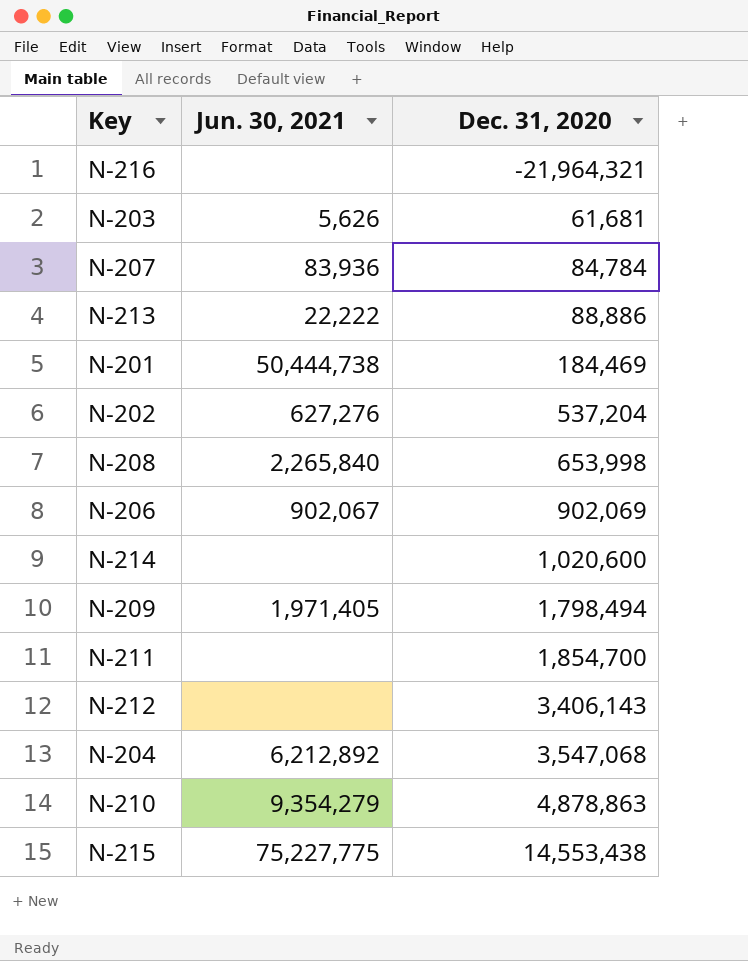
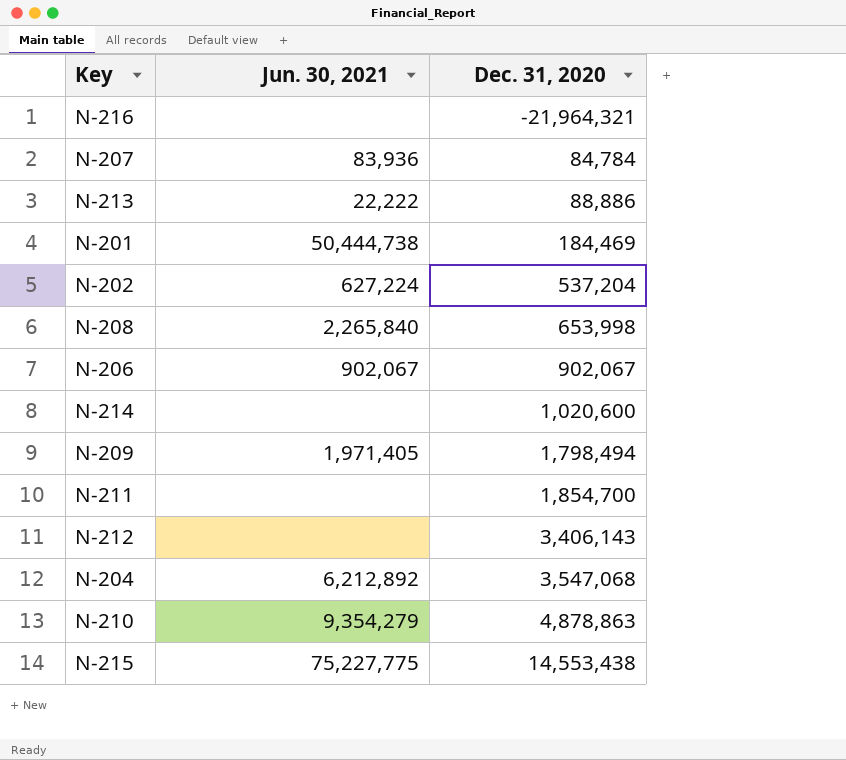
row N-203: 5,626 | 61,681 -> none
N-202 | Jun. 30, 2021: 627,276 -> 627,224
N-206 | Dec. 31, 2020: 902,069 -> 902,067

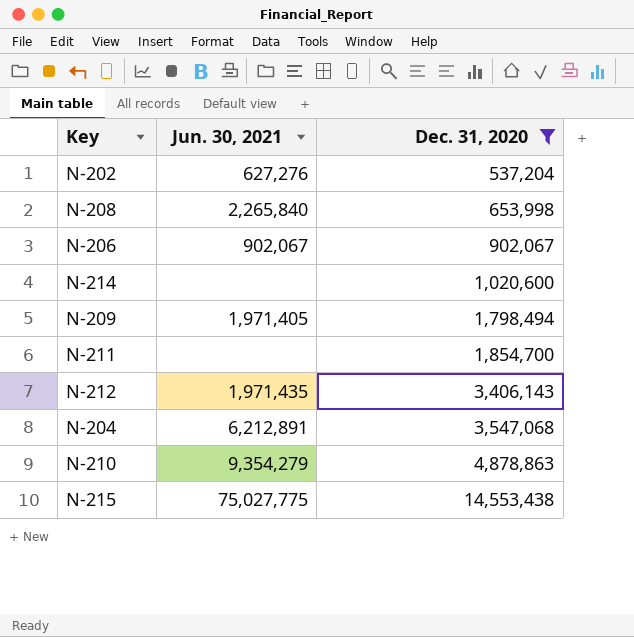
filter: none -> Dec. 31, 2020 >= 537,204
N-202 | Jun. 30, 2021: 627,224 -> 627,276
N-212 | Jun. 30, 2021: none -> 1,971,435
N-204 | Jun. 30, 2021: 6,212,892 -> 6,212,891
N-215 | Jun. 30, 2021: 75,227,775 -> 75,027,775

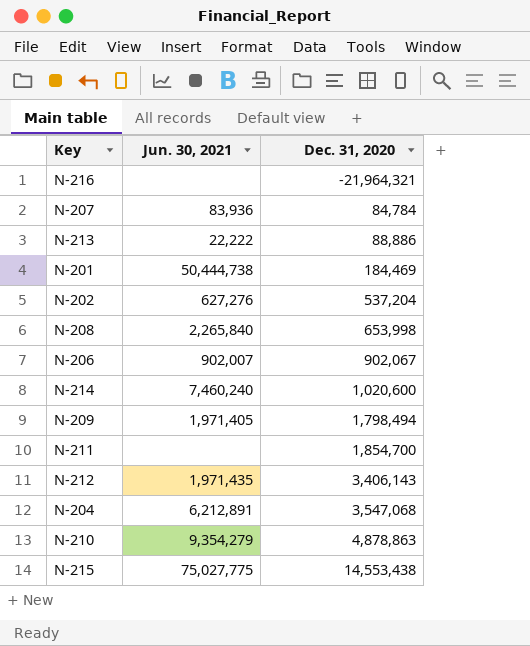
filter: Dec. 31, 2020 >= 537,204 -> none
N-206 | Jun. 30, 2021: 902,067 -> 902,007
N-214 | Jun. 30, 2021: none -> 7,460,240

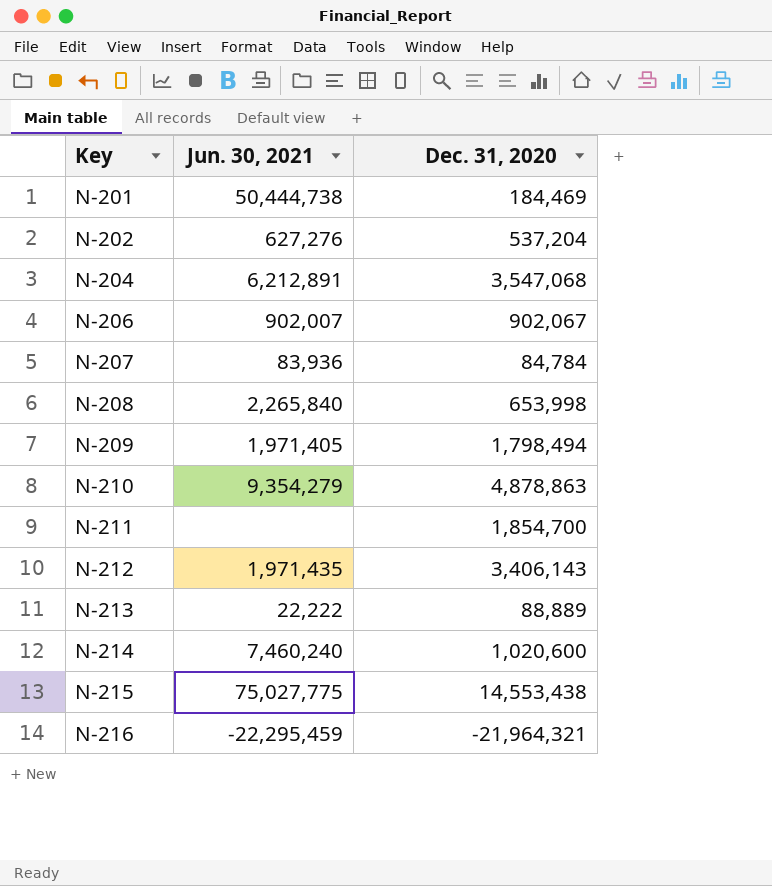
row order: Dec. 31, 2020 ascending -> Key ascending
N-213 | Dec. 31, 2020: 88,886 -> 88,889
N-216 | Jun. 30, 2021: none -> -22,295,459

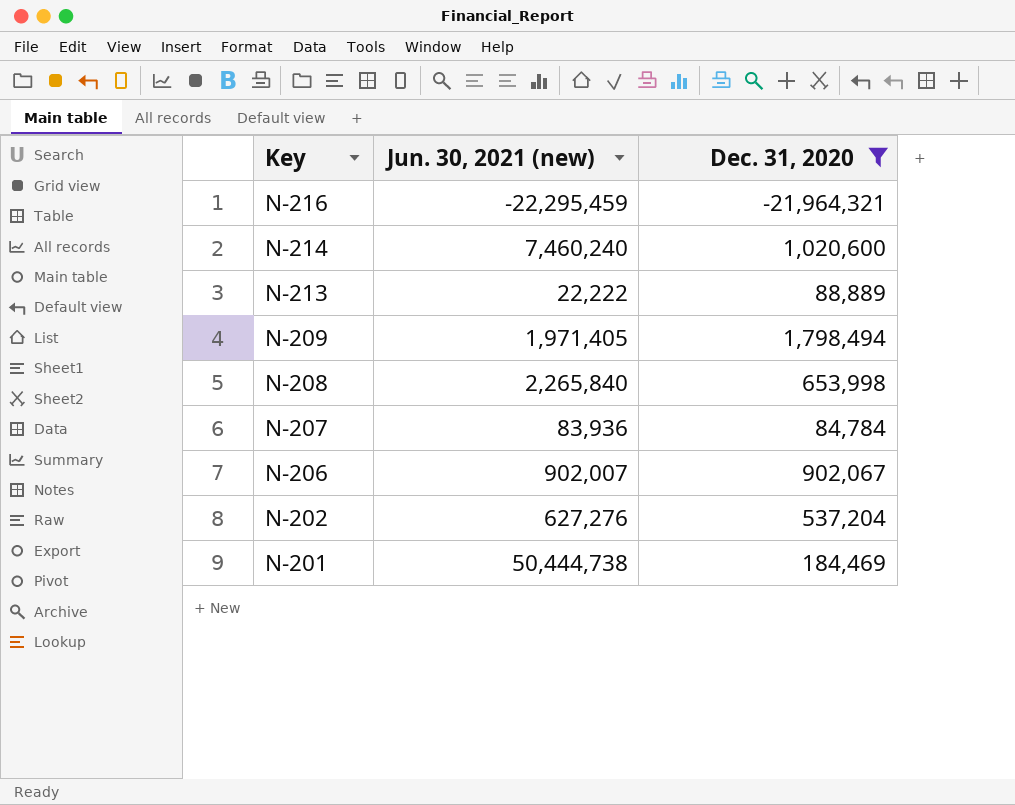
filter: none -> Dec. 31, 2020 <= 1,798,494
row order: Key ascending -> Key descending
column name: Jun. 30, 2021 -> Jun. 30, 2021 (new)

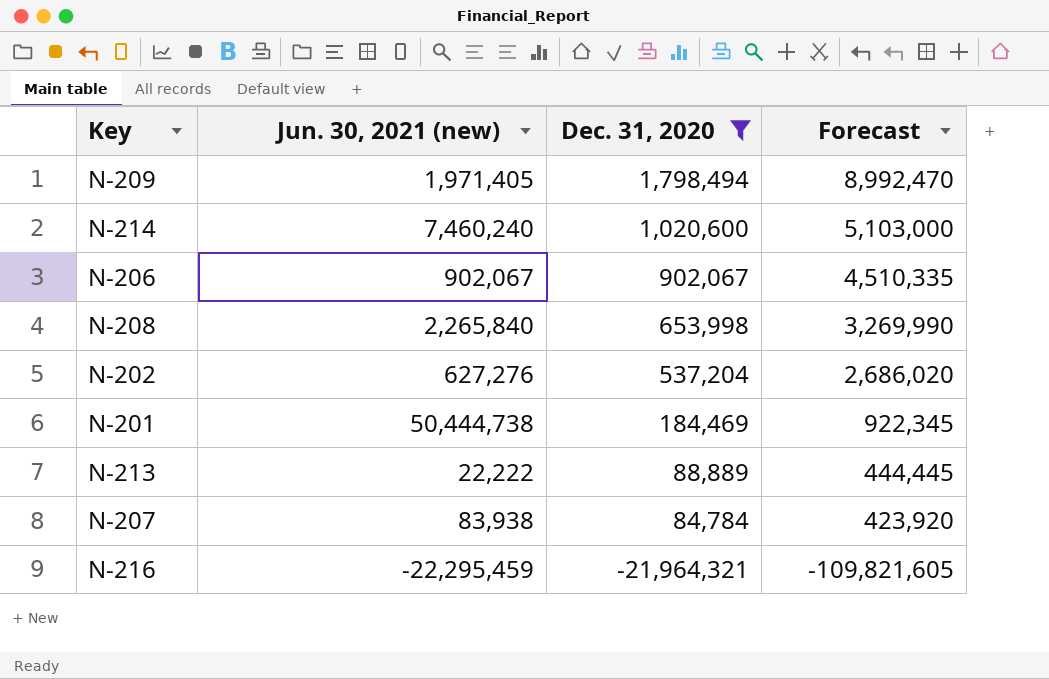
row order: Key descending -> Dec. 31, 2020 descending
column Forecast | formula: none -> [Dec. 31, 2020] * 5
N-206 | Jun. 30, 2021 (new): 902,007 -> 902,067
N-207 | Jun. 30, 2021 (new): 83,936 -> 83,938

